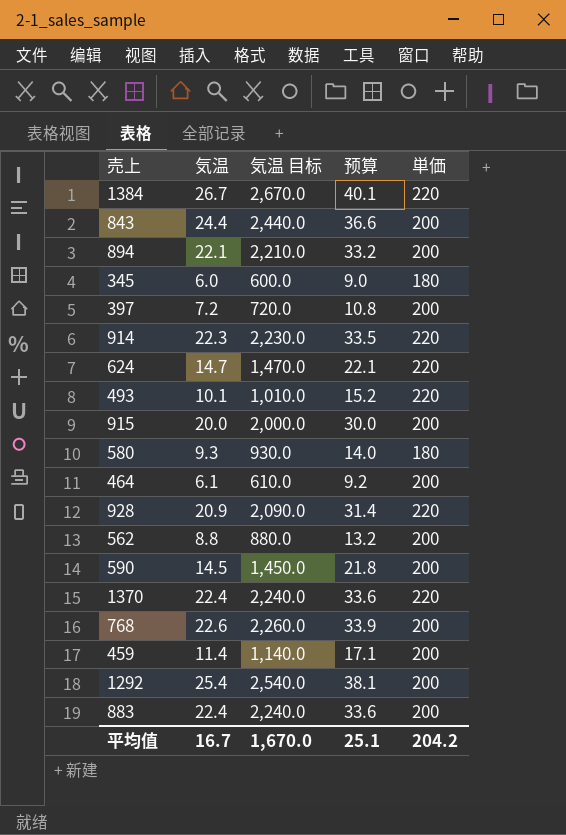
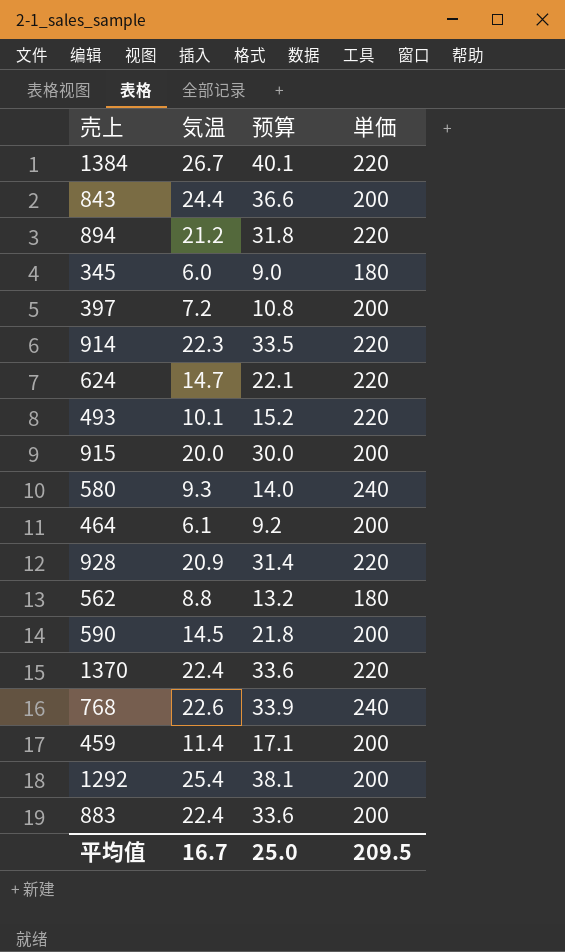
column 気温 目标 | formula: [気温] * 100 -> none
894 | 気温: 22.1 -> 21.2
894 | 预算: 33.2 -> 31.8
894 | 単価: 200 -> 220
580 | 単価: 180 -> 240
562 | 単価: 200 -> 180
768 | 単価: 200 -> 240
平均值 | 预算: 25.1 -> 25.0
平均值 | 単価: 204.2 -> 209.5

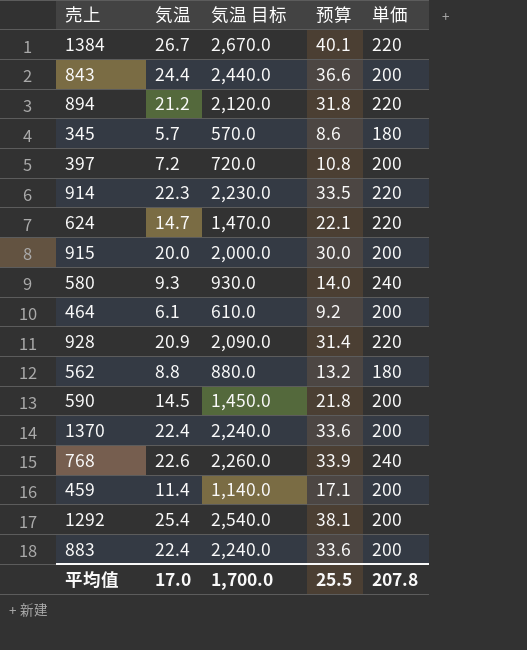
column 気温 目标 | formula: none -> [気温] * 100
row 493: 10.1 | 15.2 | 220 -> none
345 | 気温: 6.0 -> 5.7
345 | 预算: 9.0 -> 8.6
1370 | 単価: 220 -> 200
平均值 | 気温: 16.7 -> 17.0
平均值 | 预算: 25.0 -> 25.5
平均值 | 単価: 209.5 -> 207.8

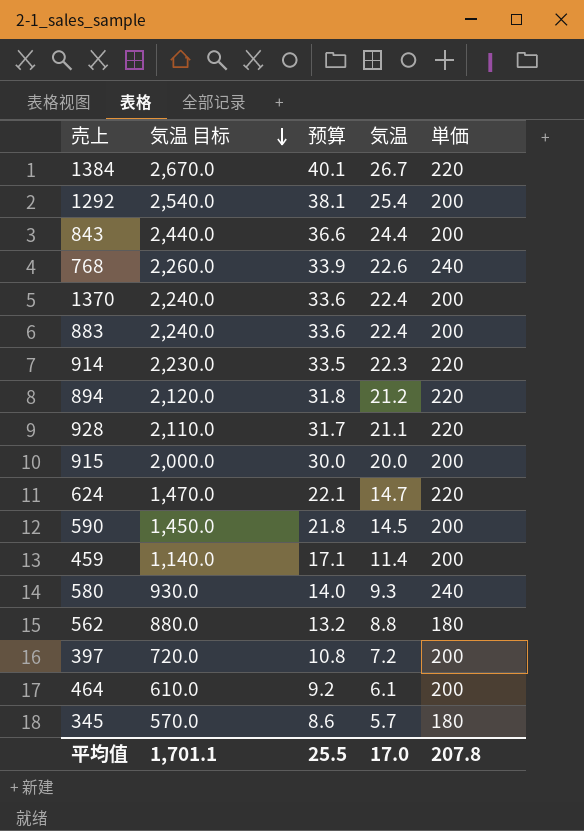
row order: none -> 気温 目标 descending
column 気温 | position: 2 -> 4
928 | 気温 目标: 2,090.0 -> 2,110.0
928 | 预算: 31.4 -> 31.7
928 | 気温: 20.9 -> 21.1
平均值 | 気温 目标: 1,700.0 -> 1,701.1

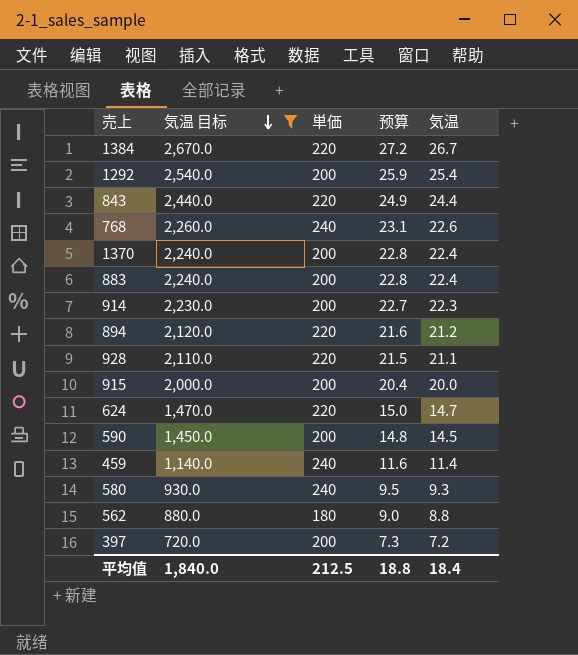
filter: none -> 気温 目标 >= 720.0
column 単価 | position: 5 -> 3
column 预算 | formula: [気温] * 1.5 -> [気温] * 1.02
843 | 単価: 200 -> 220
914 | 単価: 220 -> 200
459 | 単価: 200 -> 240
平均值 | 気温 目标: 1,701.1 -> 1,840.0
平均值 | 単価: 207.8 -> 212.5
平均值 | 预算: 25.5 -> 18.8
平均值 | 気温: 17.0 -> 18.4

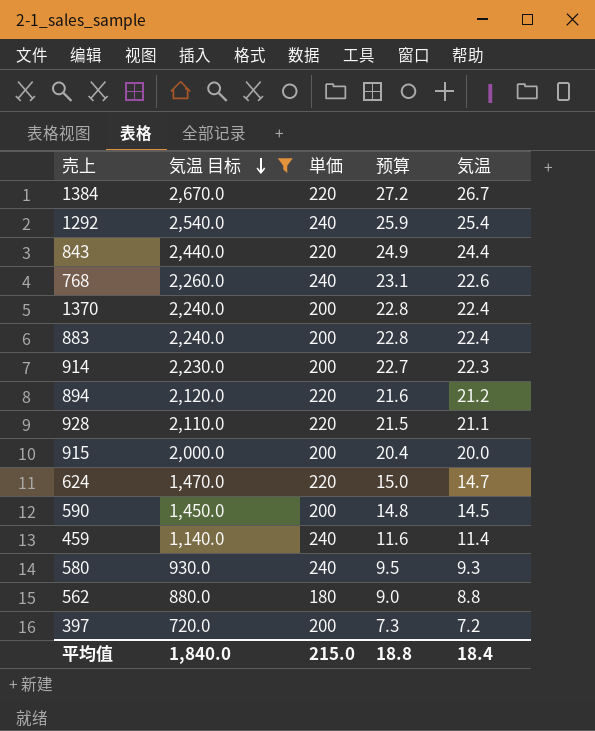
1292 | 単価: 200 -> 240
平均值 | 単価: 212.5 -> 215.0

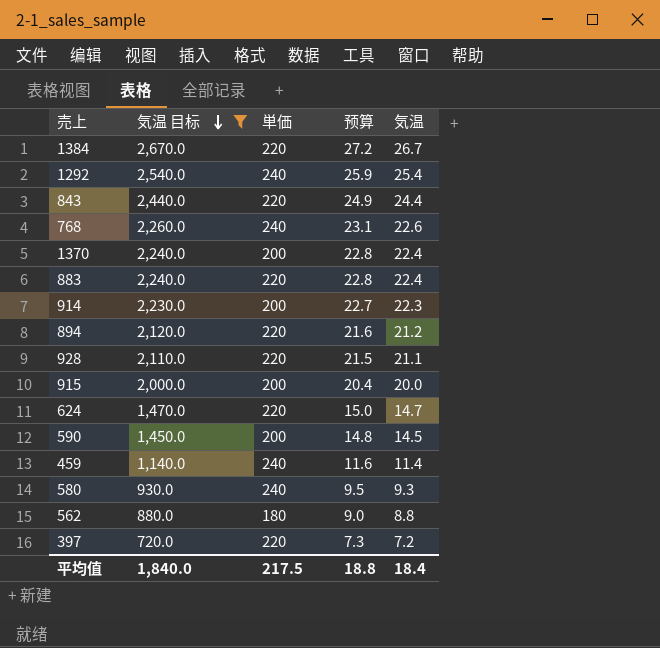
883 | 単価: 200 -> 220
397 | 単価: 200 -> 220
平均值 | 単価: 215.0 -> 217.5

